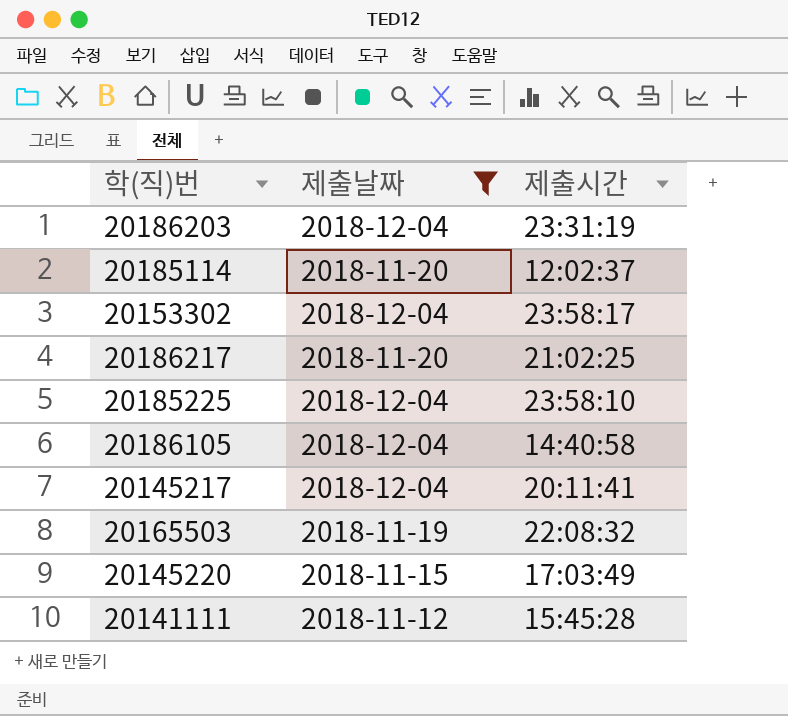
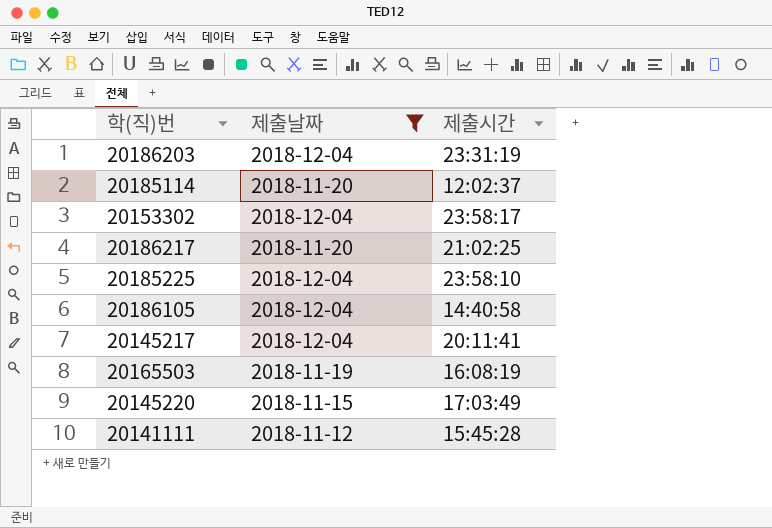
20165503 | 제출시간: 22:08:32 -> 16:08:19

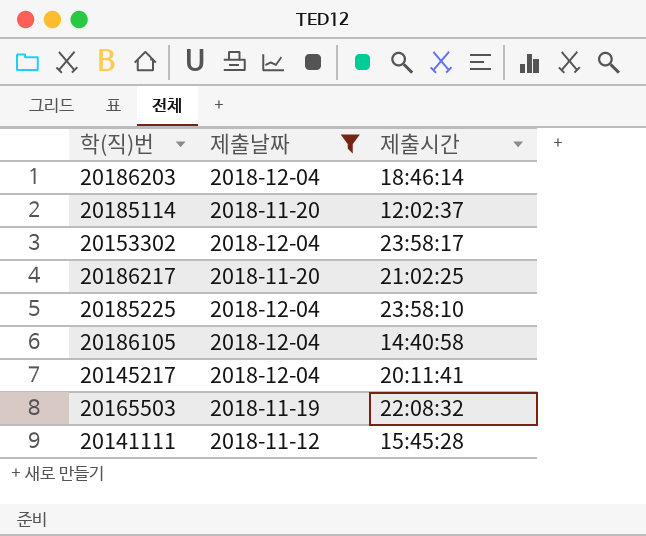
row 20145220: 2018-11-15 | 17:03:49 -> none
20186203 | 제출시간: 23:31:19 -> 18:46:14
20165503 | 제출시간: 16:08:19 -> 22:08:32

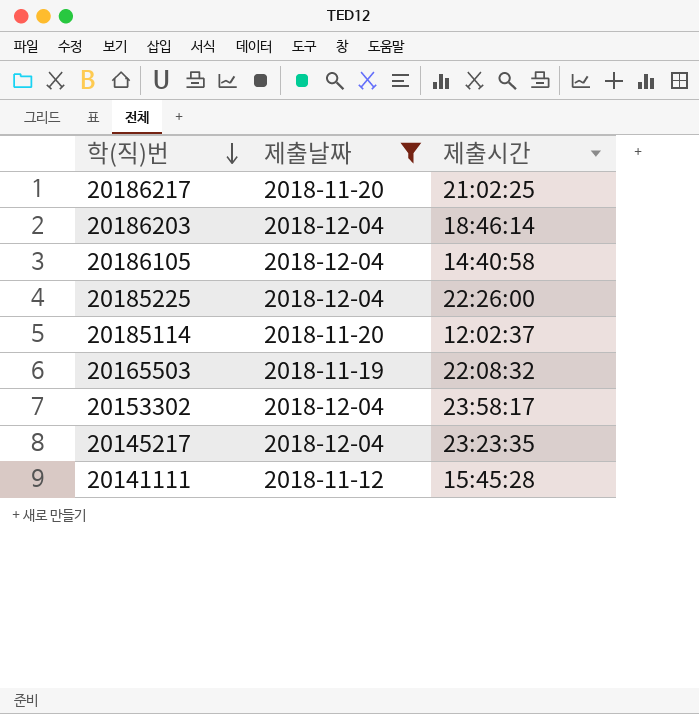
row order: none -> 학(직)번 descending
20185225 | 제출시간: 23:58:10 -> 22:26:00
20145217 | 제출시간: 20:11:41 -> 23:23:35

